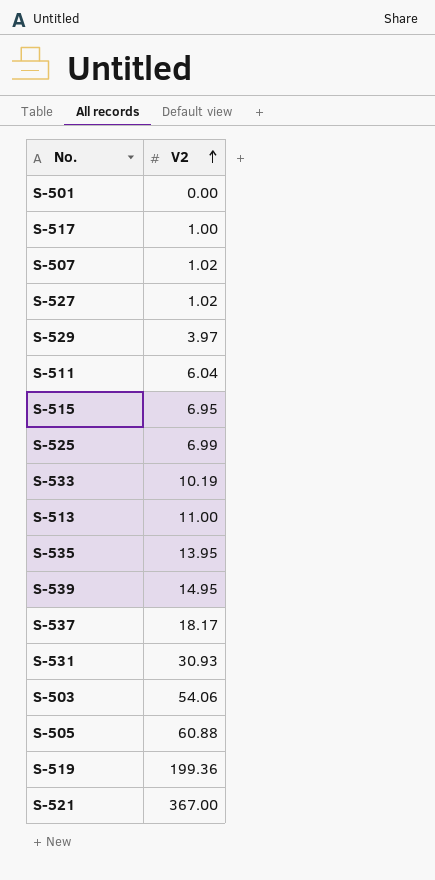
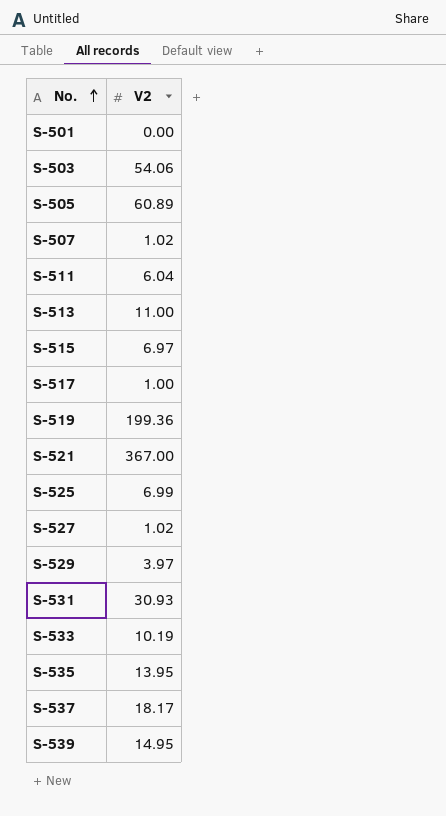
row order: V2 ascending -> No. ascending
S-505 | V2: 60.88 -> 60.89
S-515 | V2: 6.95 -> 6.97

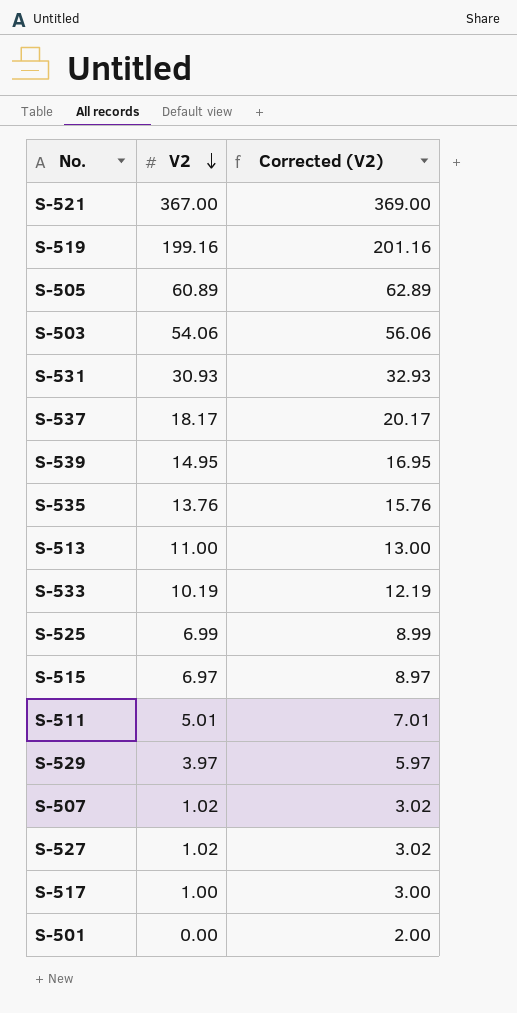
row order: No. ascending -> V2 descending
column Corrected (V2) | formula: none -> [V2] + 2
S-519 | V2: 199.36 -> 199.16
S-535 | V2: 13.95 -> 13.76
S-511 | V2: 6.04 -> 5.01

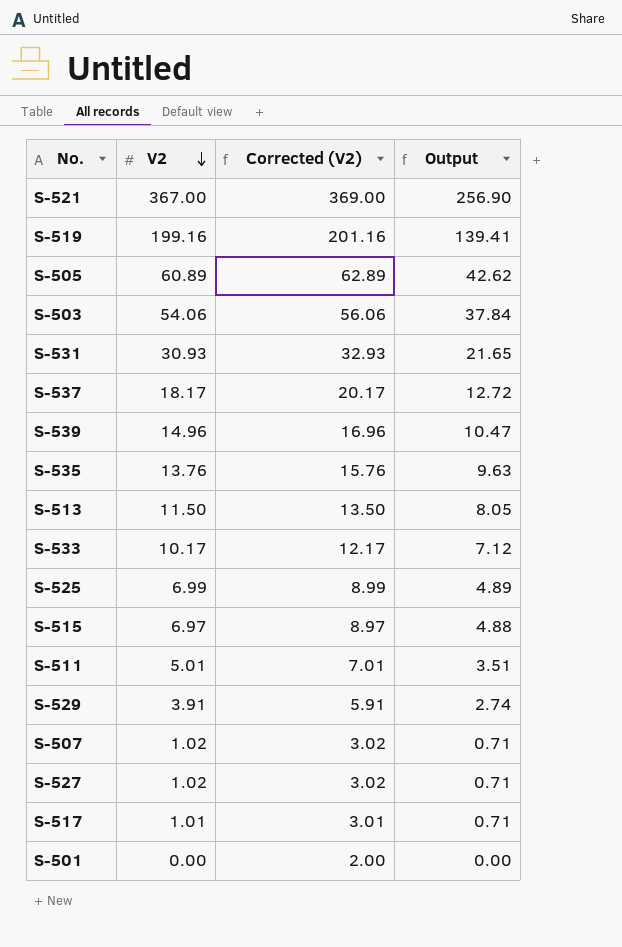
column Output | formula: none -> [V2] * 0.7
S-539 | V2: 14.95 -> 14.96
S-539 | Corrected (V2): 16.95 -> 16.96
S-513 | V2: 11.00 -> 11.50
S-513 | Corrected (V2): 13.00 -> 13.50
S-533 | V2: 10.19 -> 10.17
S-533 | Corrected (V2): 12.19 -> 12.17
S-529 | V2: 3.97 -> 3.91
S-529 | Corrected (V2): 5.97 -> 5.91
S-517 | V2: 1.00 -> 1.01
S-517 | Corrected (V2): 3.00 -> 3.01

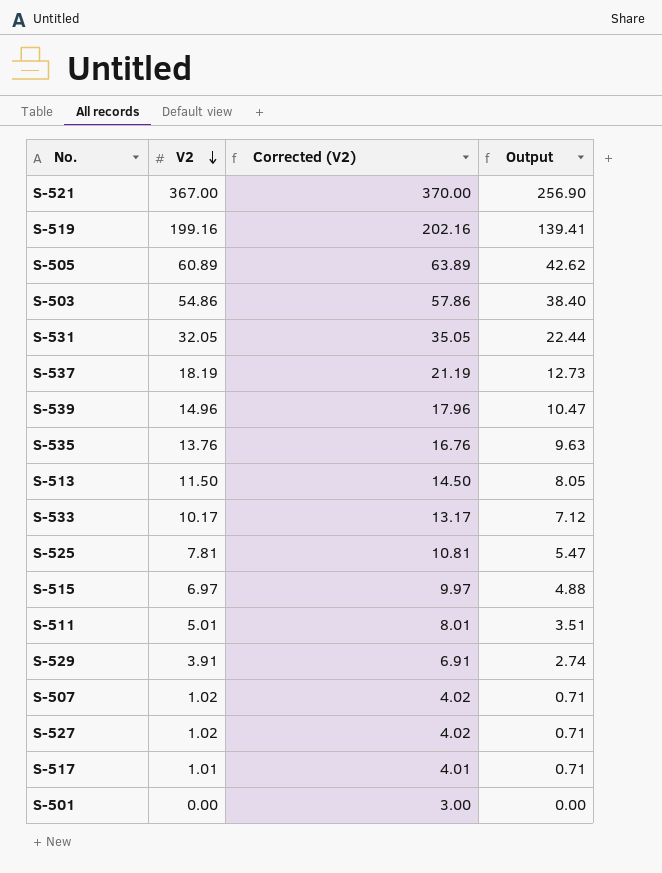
column Corrected (V2) | formula: [V2] + 2 -> [V2] + 3
S-503 | V2: 54.06 -> 54.86
S-503 | Output: 37.84 -> 38.40
S-531 | V2: 30.93 -> 32.05
S-531 | Output: 21.65 -> 22.44
S-537 | V2: 18.17 -> 18.19
S-537 | Output: 12.72 -> 12.73
S-525 | V2: 6.99 -> 7.81
S-525 | Output: 4.89 -> 5.47

